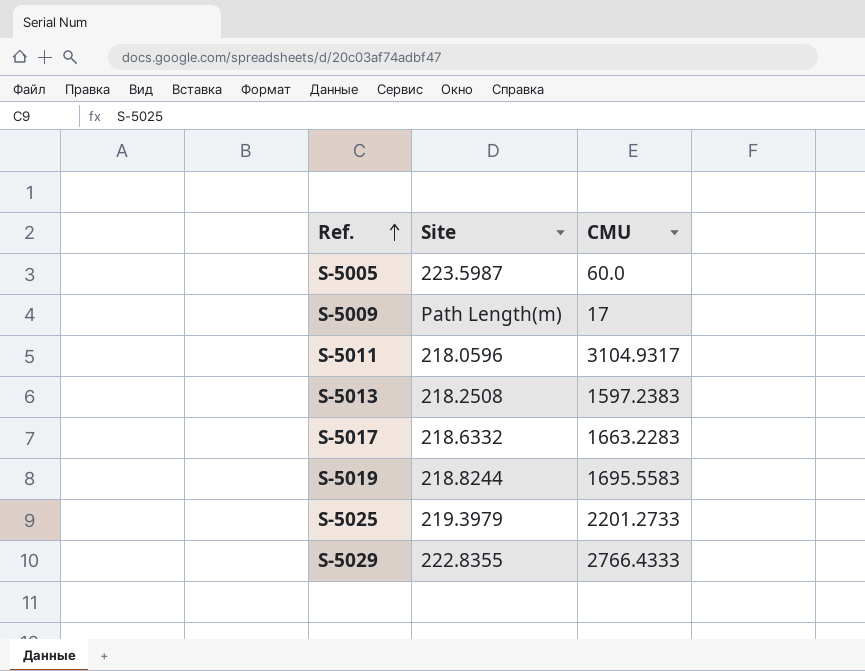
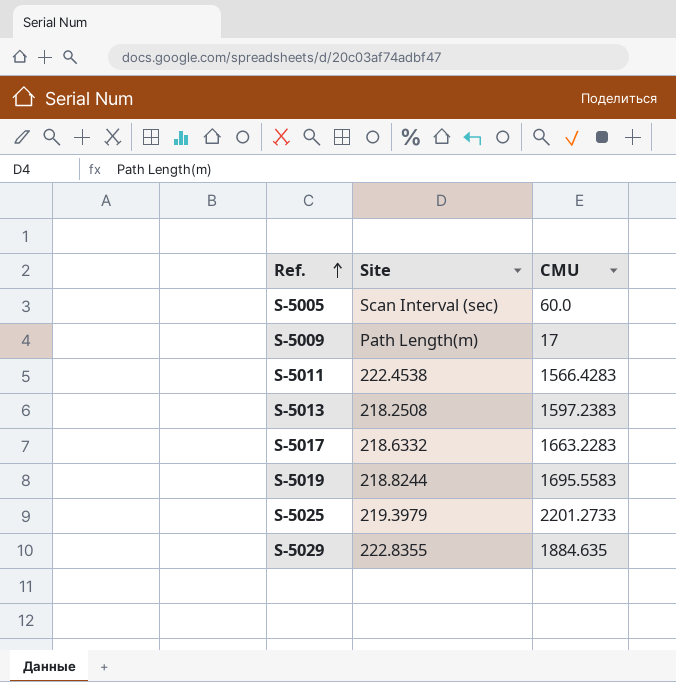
S-5005 | Site: 223.5987 -> Scan Interval (sec)
S-5011 | Site: 218.0596 -> 222.4538
S-5011 | CMU: 3104.9317 -> 1566.4283
S-5029 | CMU: 2766.4333 -> 1884.635

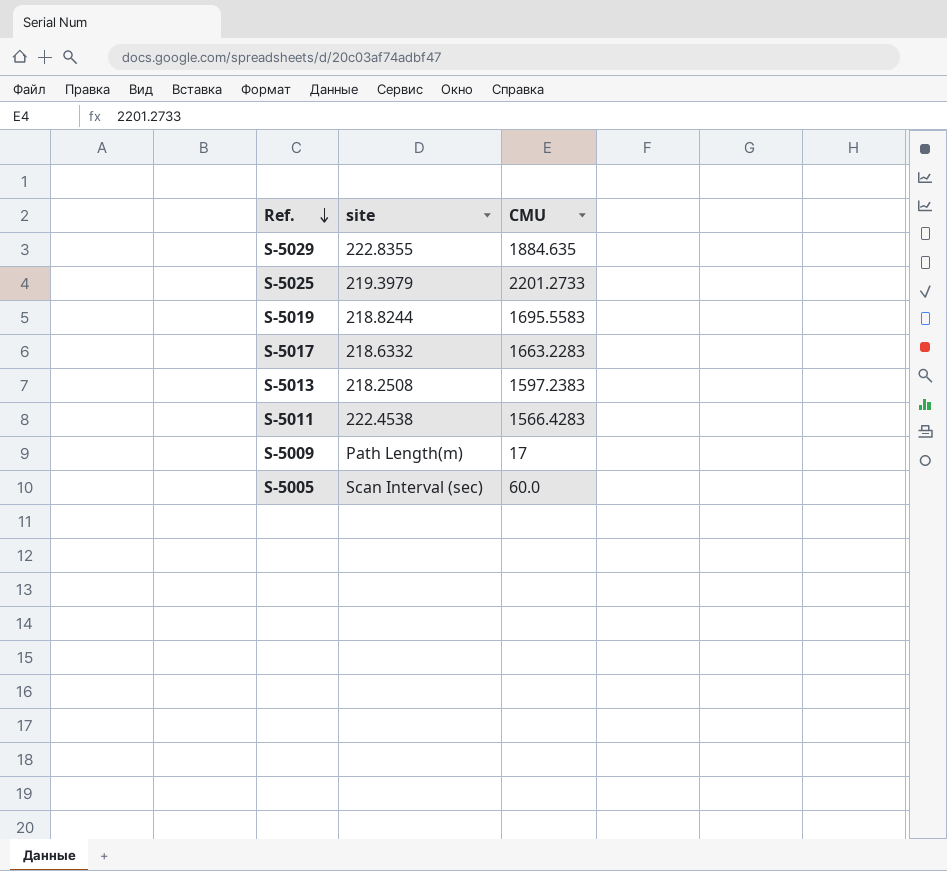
row order: Ref. ascending -> Ref. descending
column name: Site -> site

